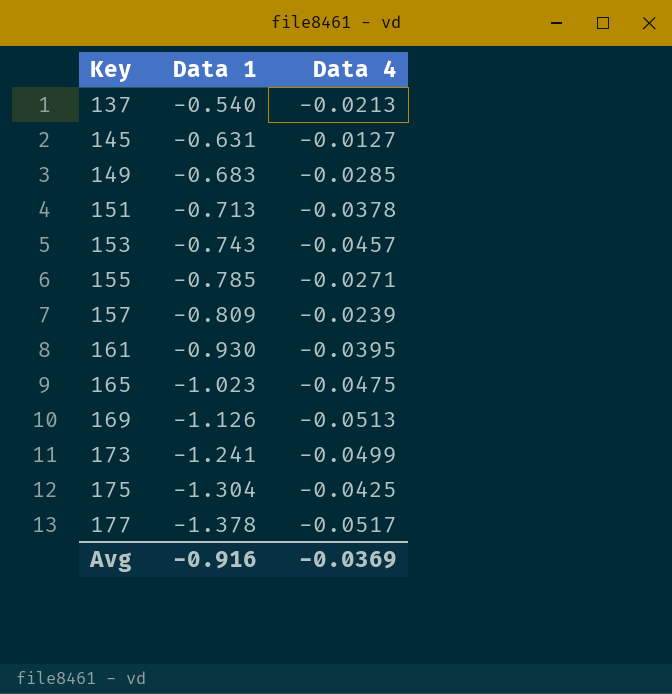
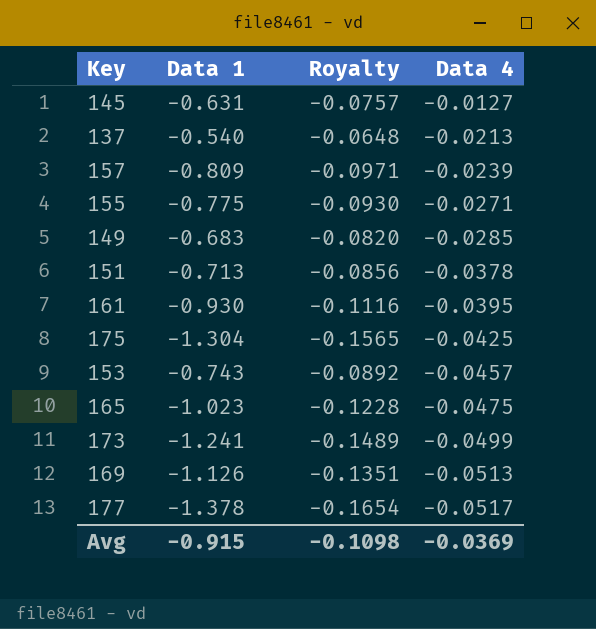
row order: Key ascending -> Data 4 descending
column Royalty | formula: none -> [Data 1] * 0.12
155 | Data 1: -0.785 -> -0.775
Avg | Data 1: -0.916 -> -0.915

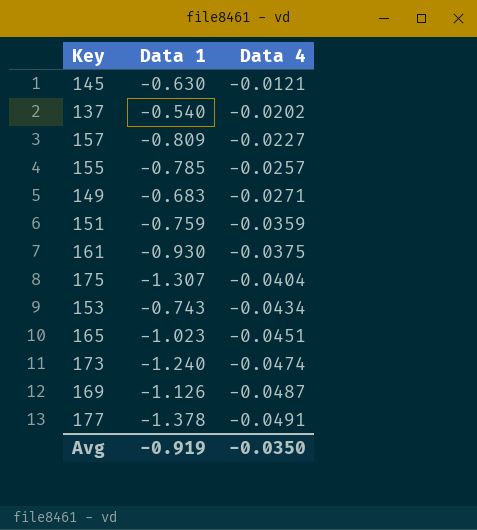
column Royalty | formula: [Data 1] * 0.12 -> none
145 | Data 1: -0.631 -> -0.630
145 | Data 4: -0.0127 -> -0.0121
137 | Data 4: -0.0213 -> -0.0202
157 | Data 4: -0.0239 -> -0.0227
155 | Data 1: -0.775 -> -0.785
155 | Data 4: -0.0271 -> -0.0257
149 | Data 4: -0.0285 -> -0.0271
151 | Data 1: -0.713 -> -0.759
151 | Data 4: -0.0378 -> -0.0359
161 | Data 4: -0.0395 -> -0.0375
175 | Data 1: -1.304 -> -1.307
175 | Data 4: -0.0425 -> -0.0404
153 | Data 4: -0.0457 -> -0.0434
165 | Data 4: -0.0475 -> -0.0451
173 | Data 1: -1.241 -> -1.240
173 | Data 4: -0.0499 -> -0.0474
169 | Data 4: -0.0513 -> -0.0487
177 | Data 4: -0.0517 -> -0.0491
Avg | Data 1: -0.915 -> -0.919
Avg | Data 4: -0.0369 -> -0.0350

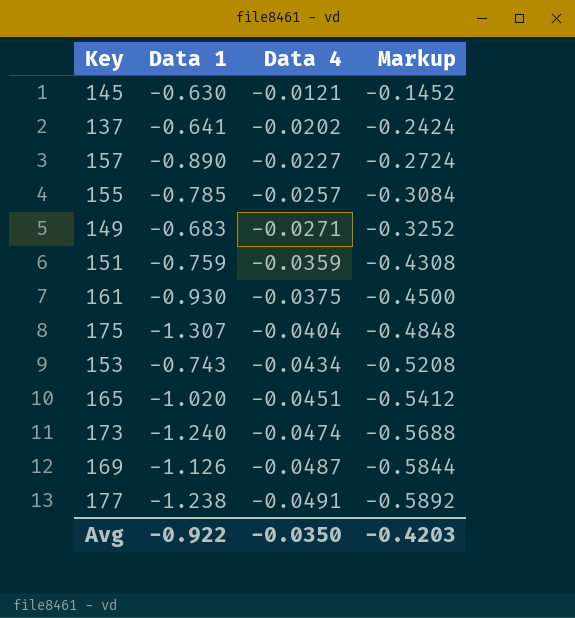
column Markup | formula: none -> [Data 4] * 12
137 | Data 1: -0.540 -> -0.641
157 | Data 1: -0.809 -> -0.890
165 | Data 1: -1.023 -> -1.020
177 | Data 1: -1.378 -> -1.238
Avg | Data 1: -0.919 -> -0.922

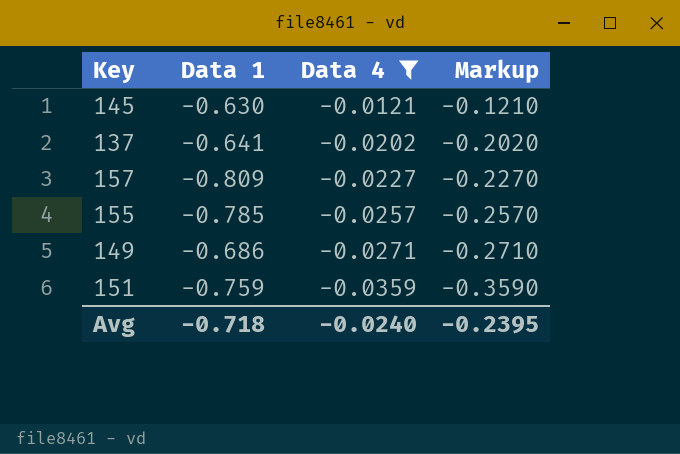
filter: none -> Data 4 >= -0.0359
column Markup | formula: [Data 4] * 12 -> [Data 4] * 10
157 | Data 1: -0.890 -> -0.809
149 | Data 1: -0.683 -> -0.686
Avg | Data 1: -0.922 -> -0.718
Avg | Data 4: -0.0350 -> -0.0240
Avg | Markup: -0.4203 -> -0.2395

